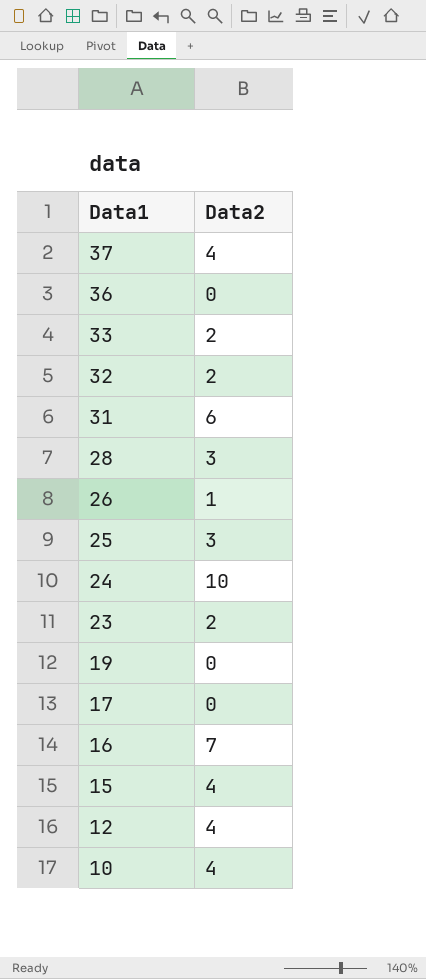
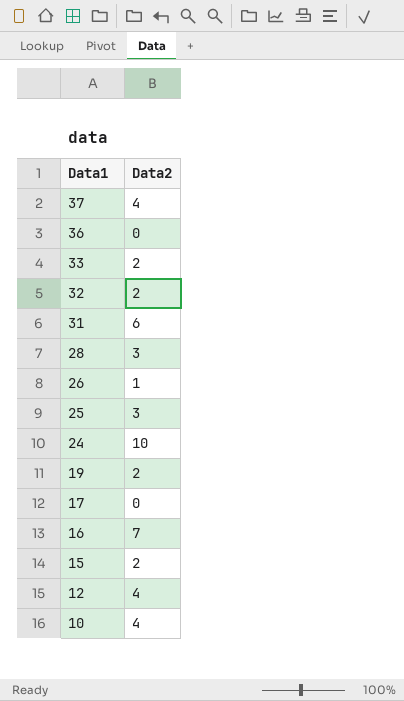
row 23: 2 -> none
19 | Data2: 0 -> 2
15 | Data2: 4 -> 2

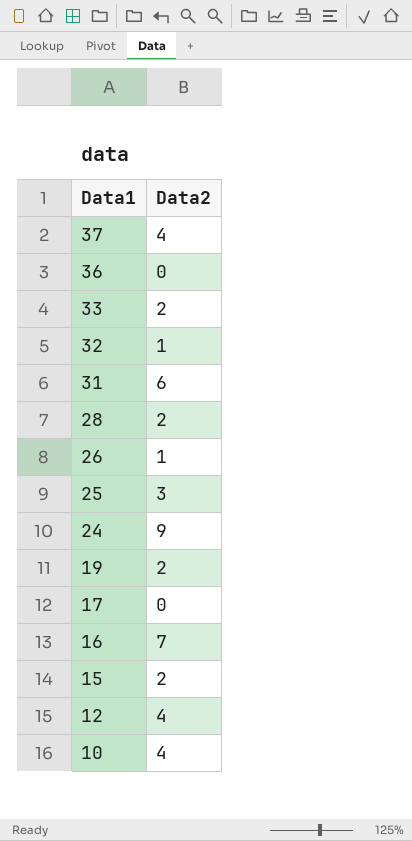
32 | Data2: 2 -> 1
28 | Data2: 3 -> 2
24 | Data2: 10 -> 9

